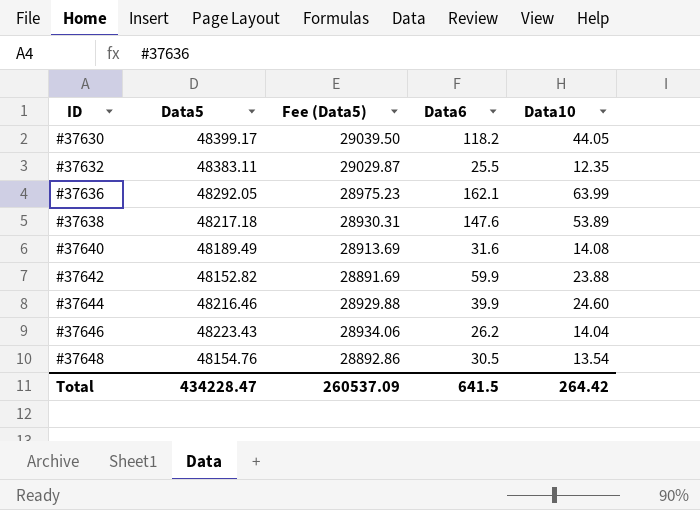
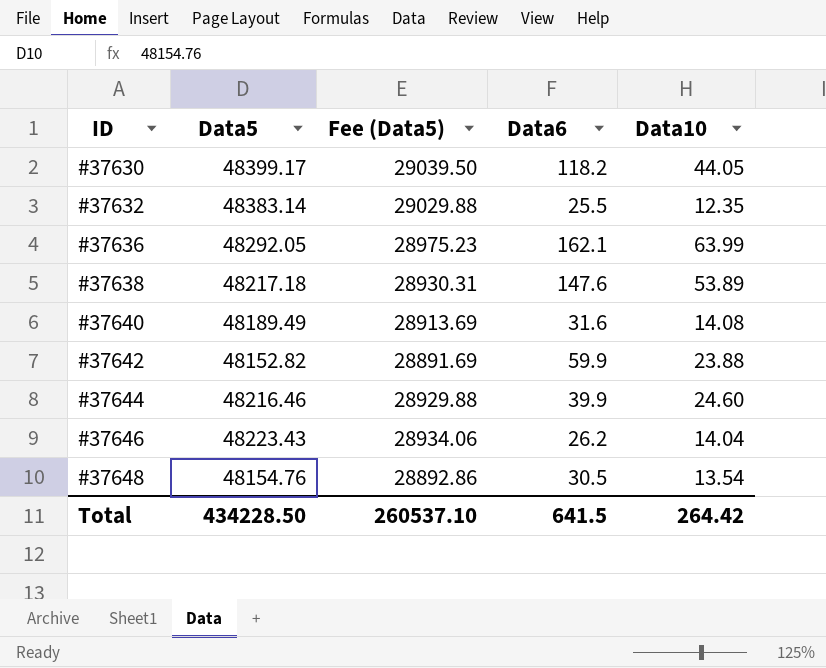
#37632 | Data5: 48383.11 -> 48383.14
#37632 | Fee (Data5): 29029.87 -> 29029.88
Total | Data5: 434228.47 -> 434228.50
Total | Fee (Data5): 260537.09 -> 260537.10

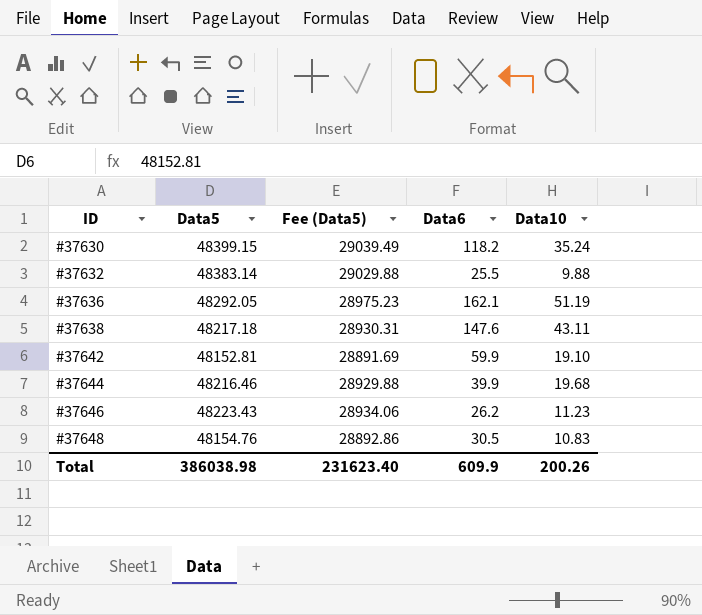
row #37640: 48189.49 | 28913.69 | 31.6 | 14.08 -> none
#37630 | Data5: 48399.17 -> 48399.15
#37630 | Fee (Data5): 29039.50 -> 29039.49
#37630 | Data10: 44.05 -> 35.24
#37632 | Data10: 12.35 -> 9.88
#37636 | Data10: 63.99 -> 51.19
#37638 | Data10: 53.89 -> 43.11
#37642 | Data5: 48152.82 -> 48152.81
#37642 | Data10: 23.88 -> 19.10
#37644 | Data10: 24.60 -> 19.68
#37646 | Data10: 14.04 -> 11.23
#37648 | Data10: 13.54 -> 10.83
Total | Data5: 434228.50 -> 386038.98
Total | Fee (Data5): 260537.10 -> 231623.40
Total | Data6: 641.5 -> 609.9
Total | Data10: 264.42 -> 200.26

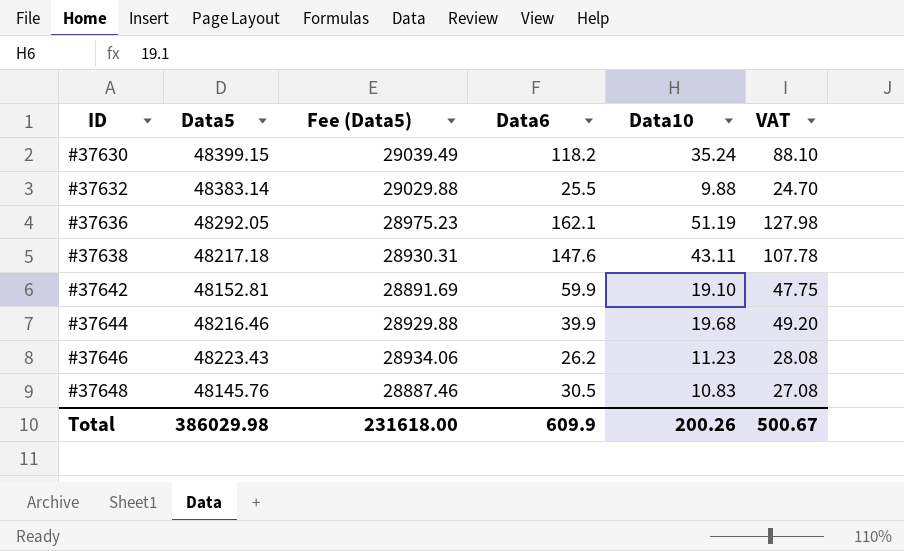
column VAT | formula: none -> [Data10] * 2.5
#37648 | Data5: 48154.76 -> 48145.76
#37648 | Fee (Data5): 28892.86 -> 28887.46
Total | Data5: 386038.98 -> 386029.98
Total | Fee (Data5): 231623.40 -> 231618.00

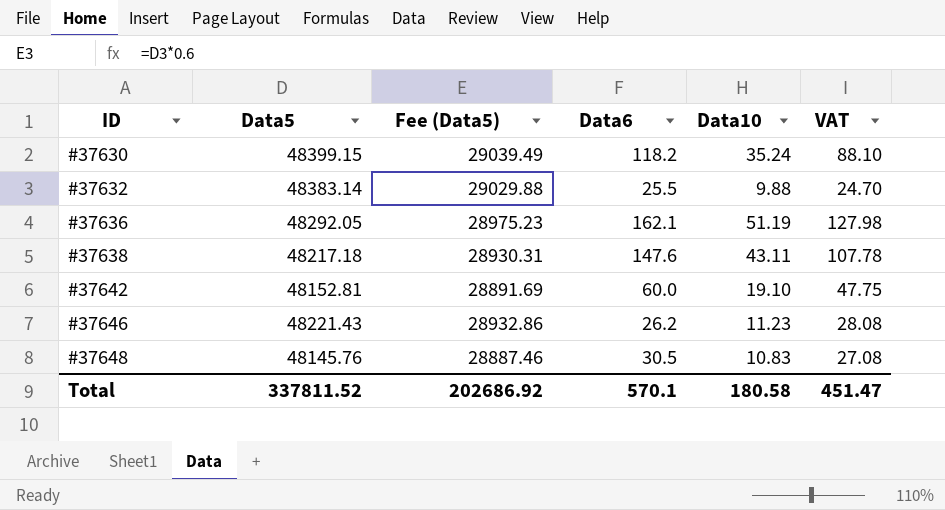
row #37644: 48216.46 | 28929.88 | 39.9 | 19.68 | 49.20 -> none
#37642 | Data6: 59.9 -> 60.0
#37646 | Data5: 48223.43 -> 48221.43
#37646 | Fee (Data5): 28934.06 -> 28932.86
Total | Data5: 386029.98 -> 337811.52
Total | Fee (Data5): 231618.00 -> 202686.92
Total | Data6: 609.9 -> 570.1
Total | Data10: 200.26 -> 180.58
Total | VAT: 500.67 -> 451.47

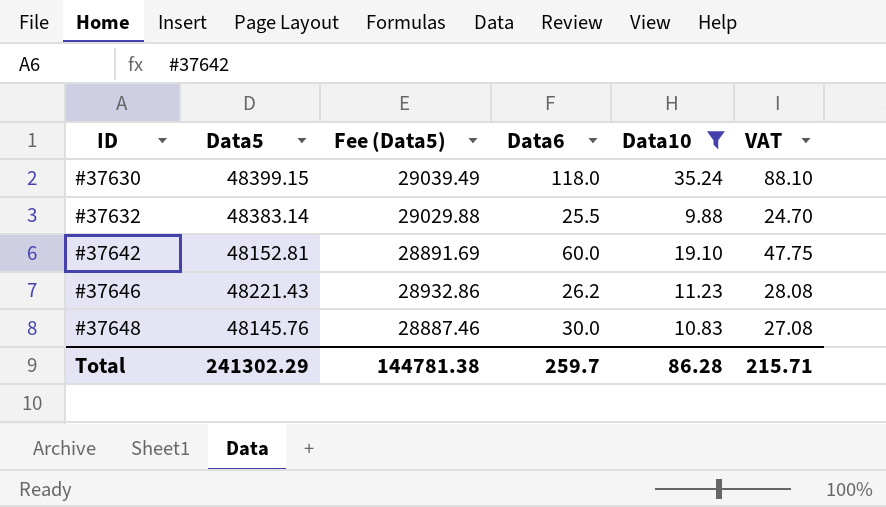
filter: none -> Data10 <= 35.24
#37630 | Data6: 118.2 -> 118.0
#37648 | Data6: 30.5 -> 30.0
Total | Data5: 337811.52 -> 241302.29
Total | Fee (Data5): 202686.92 -> 144781.38
Total | Data6: 570.1 -> 259.7
Total | Data10: 180.58 -> 86.28
Total | VAT: 451.47 -> 215.71

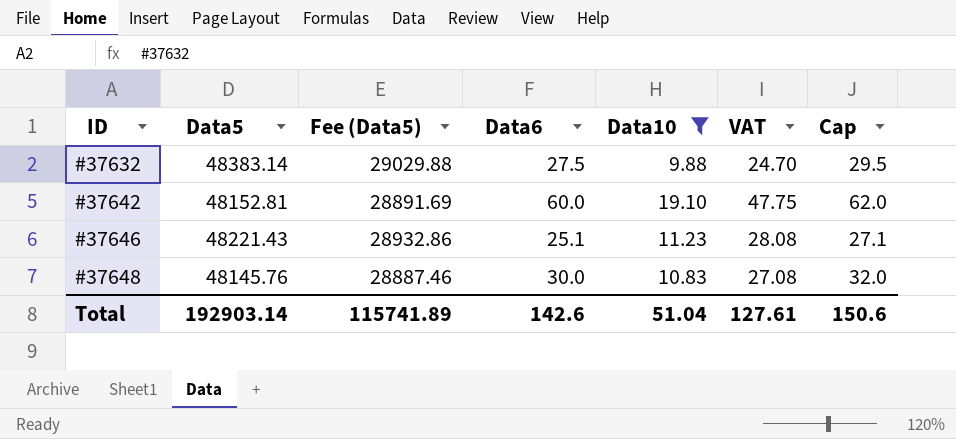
column Cap | formula: none -> [Data6] + 2
row #37630: 48399.15 | 29039.49 | 118.0 | 35.24 | 88.10 -> none
#37632 | Data6: 25.5 -> 27.5
#37646 | Data6: 26.2 -> 25.1
Total | Data5: 241302.29 -> 192903.14
Total | Fee (Data5): 144781.38 -> 115741.89
Total | Data6: 259.7 -> 142.6
Total | Data10: 86.28 -> 51.04
Total | VAT: 215.71 -> 127.61

